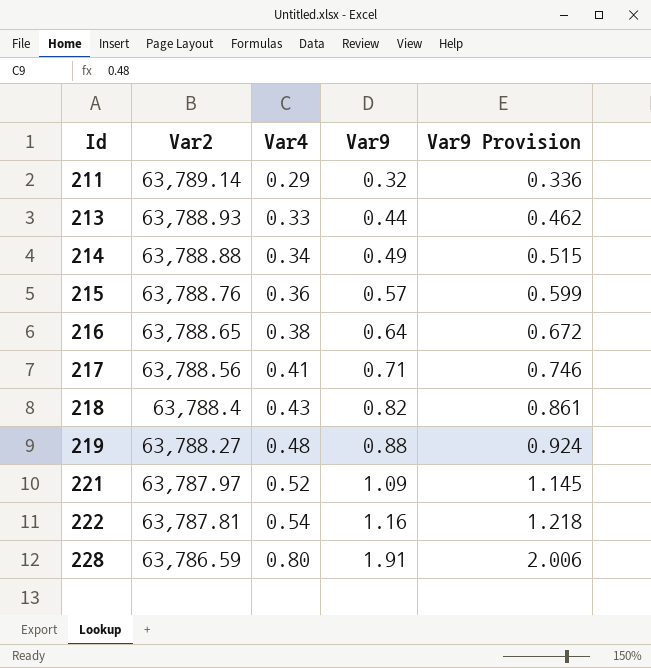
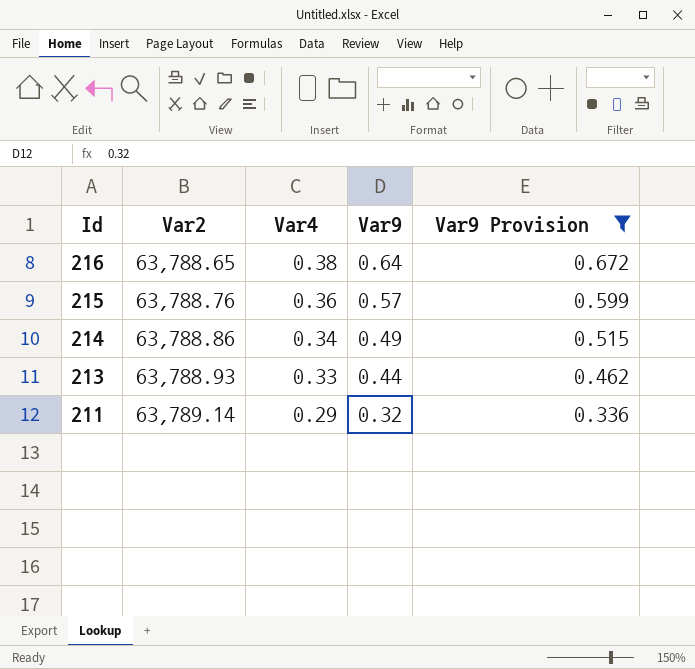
filter: none -> Var9 Provision <= 0.672
row order: Id ascending -> Id descending
214 | Var2: 63,788.88 -> 63,788.86

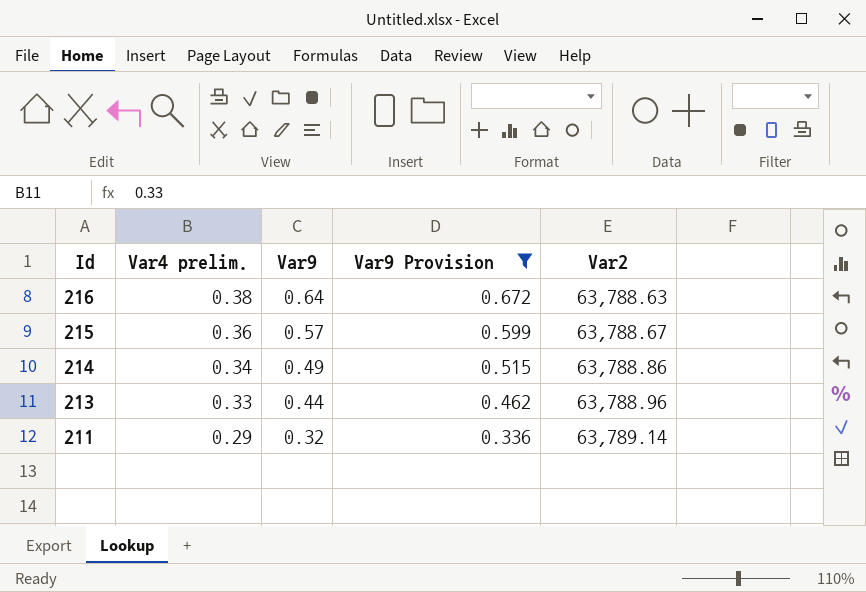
column name: Var4 -> Var4 prelim.
column Var2 | position: 2 -> 5
216 | Var2: 63,788.65 -> 63,788.63
215 | Var2: 63,788.76 -> 63,788.67
213 | Var2: 63,788.93 -> 63,788.96

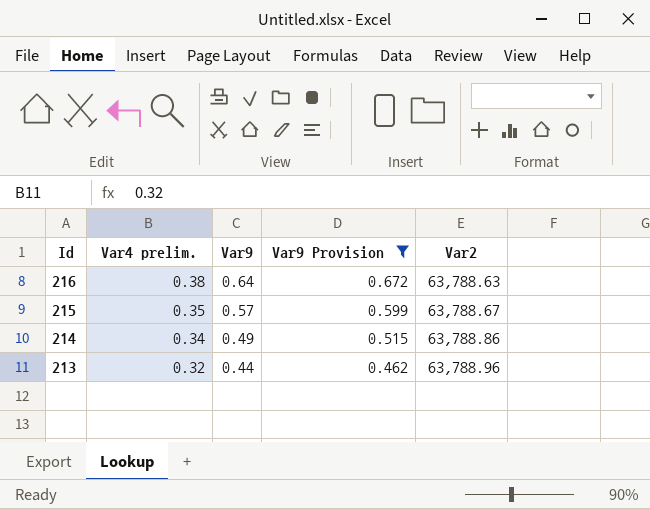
row 211: 0.29 | 0.32 | 0.336 | 63,789.14 -> none
215 | Var4 prelim.: 0.36 -> 0.35
213 | Var4 prelim.: 0.33 -> 0.32

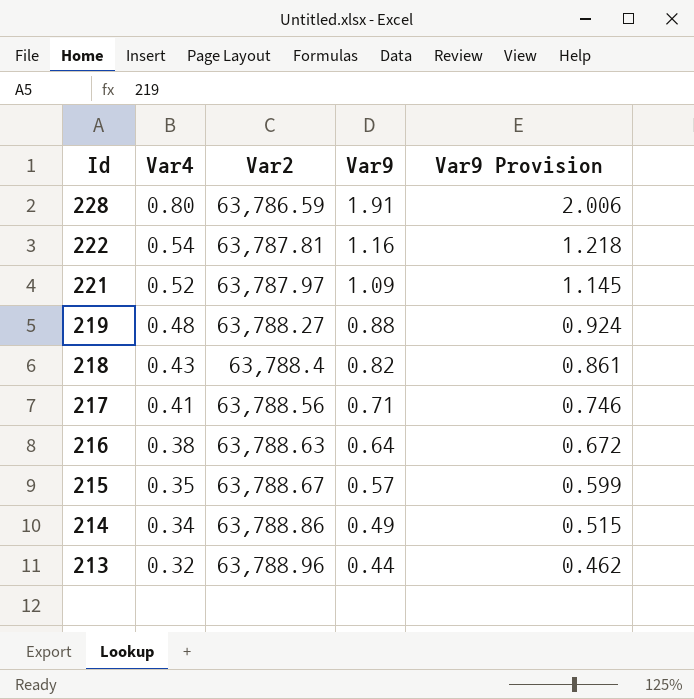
filter: Var9 Provision <= 0.672 -> none
column name: Var4 prelim. -> Var4
column Var2 | position: 5 -> 3

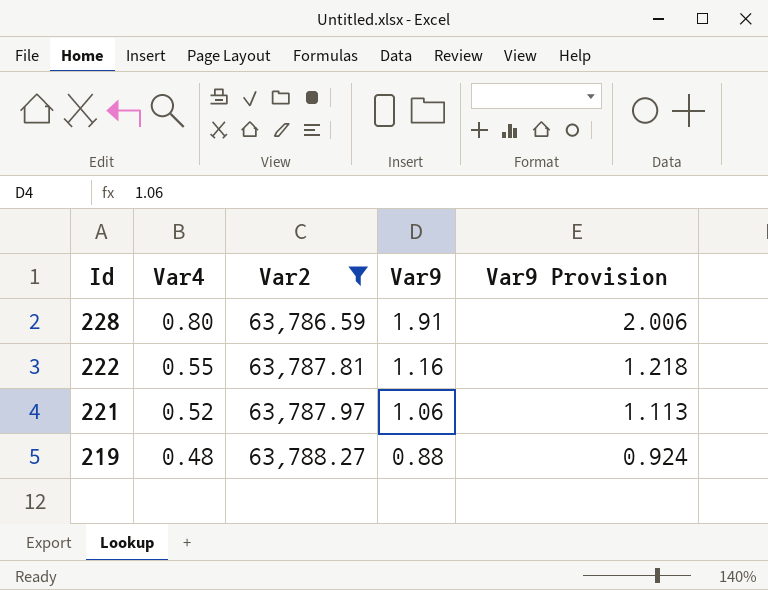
filter: none -> Var2 <= 63,788.27
222 | Var4: 0.54 -> 0.55
221 | Var9: 1.09 -> 1.06
221 | Var9 Provision: 1.145 -> 1.113

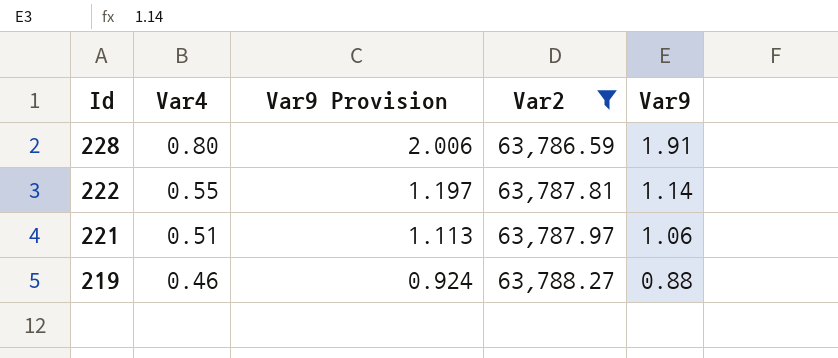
column Var9 Provision | position: 5 -> 3
222 | Var9 Provision: 1.218 -> 1.197
222 | Var9: 1.16 -> 1.14
221 | Var4: 0.52 -> 0.51
219 | Var4: 0.48 -> 0.46

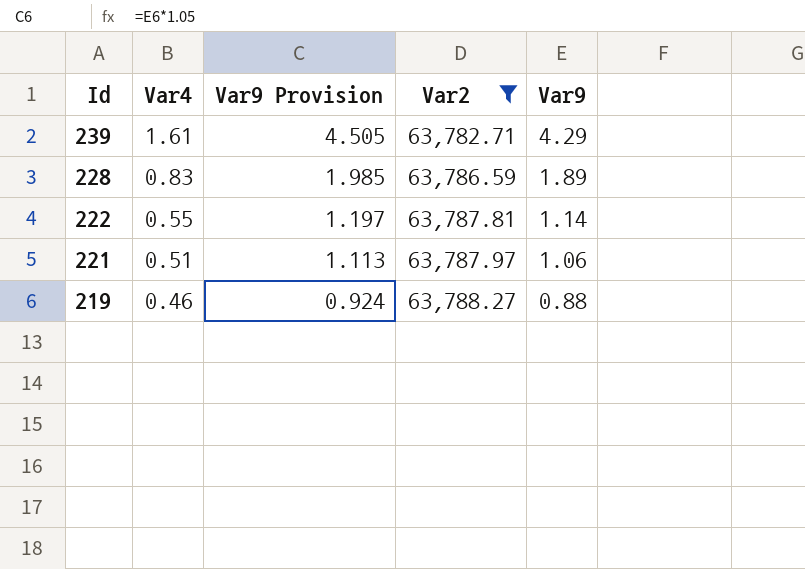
row 239: none -> 1.61 | 4.505 | 63,782.71 | 4.29
228 | Var4: 0.80 -> 0.83
228 | Var9 Provision: 2.006 -> 1.985
228 | Var9: 1.91 -> 1.89

